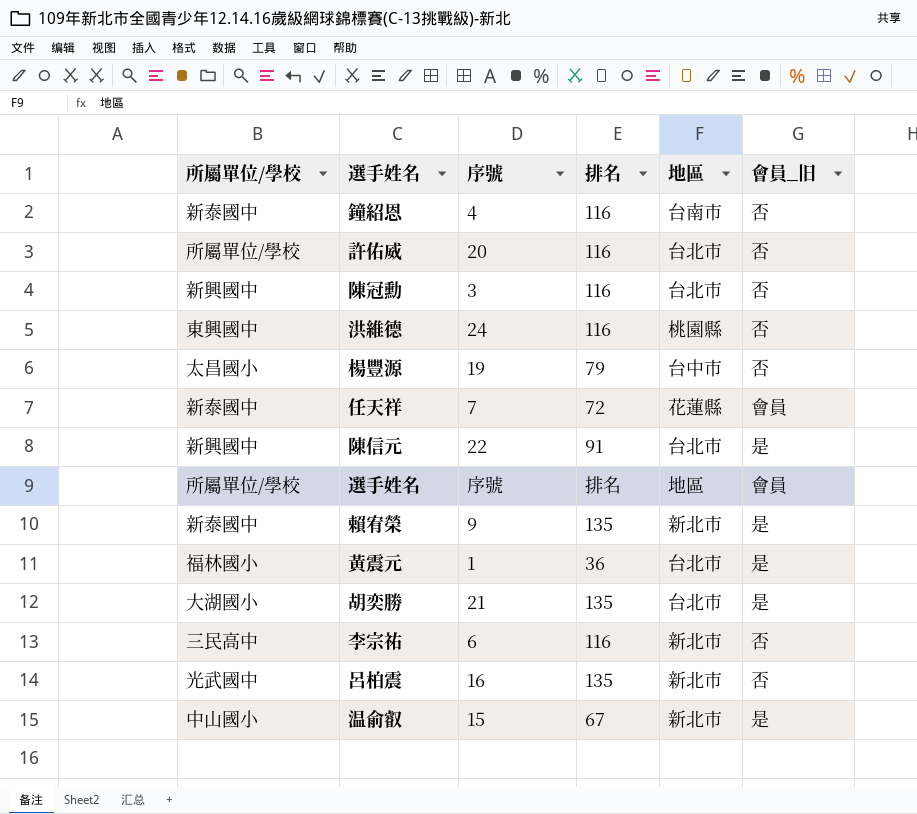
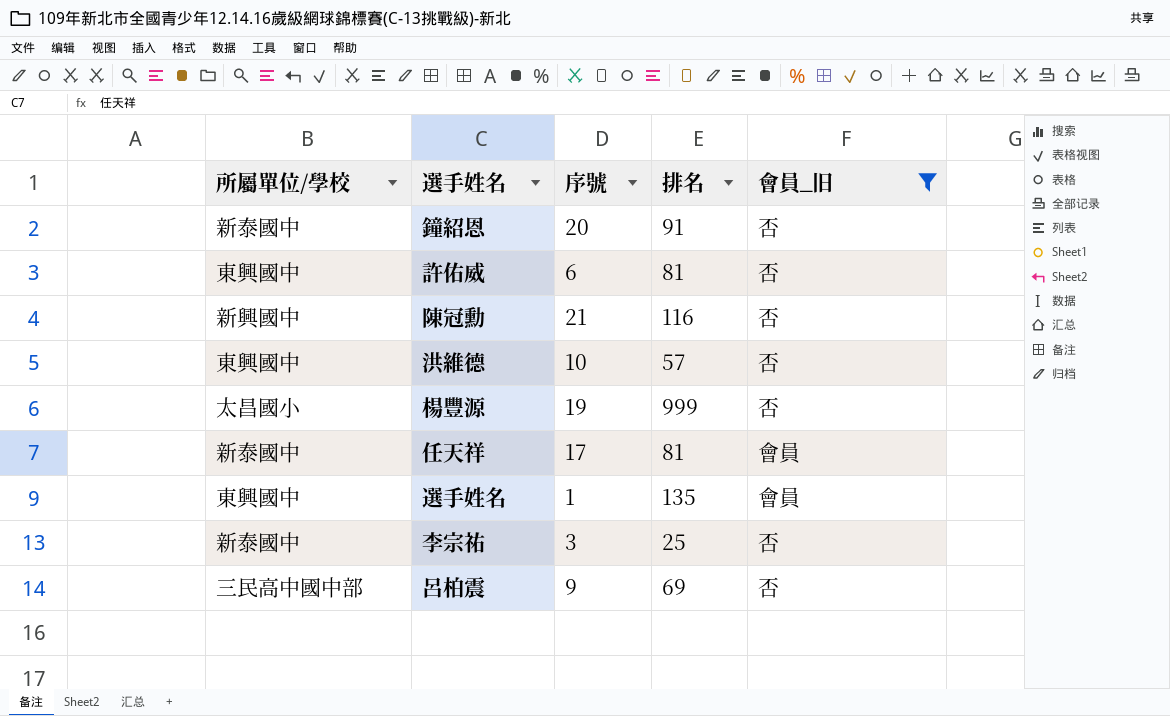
filter: none -> 會員_旧 != 是
column 地區 | position: 5 -> none
鐘紹恩 | 序號: 4 -> 20
鐘紹恩 | 排名: 116 -> 91
許佑威 | 所屬單位/學校: 所屬單位/學校 -> 東興國中
許佑威 | 序號: 20 -> 6
許佑威 | 排名: 116 -> 81
陳冠勳 | 序號: 3 -> 21
洪維德 | 序號: 24 -> 10
洪維德 | 排名: 116 -> 57
楊豐源 | 排名: 79 -> 999
任天祥 | 序號: 7 -> 17
任天祥 | 排名: 72 -> 81
選手姓名 | 所屬單位/學校: 所屬單位/學校 -> 東興國中
選手姓名 | 序號: 序號 -> 1
選手姓名 | 排名: 排名 -> 135
李宗祐 | 所屬單位/學校: 三民高中 -> 新泰國中
李宗祐 | 序號: 6 -> 3
李宗祐 | 排名: 116 -> 25
呂柏震 | 所屬單位/學校: 光武國中 -> 三民高中國中部
呂柏震 | 序號: 16 -> 9
呂柏震 | 排名: 135 -> 69

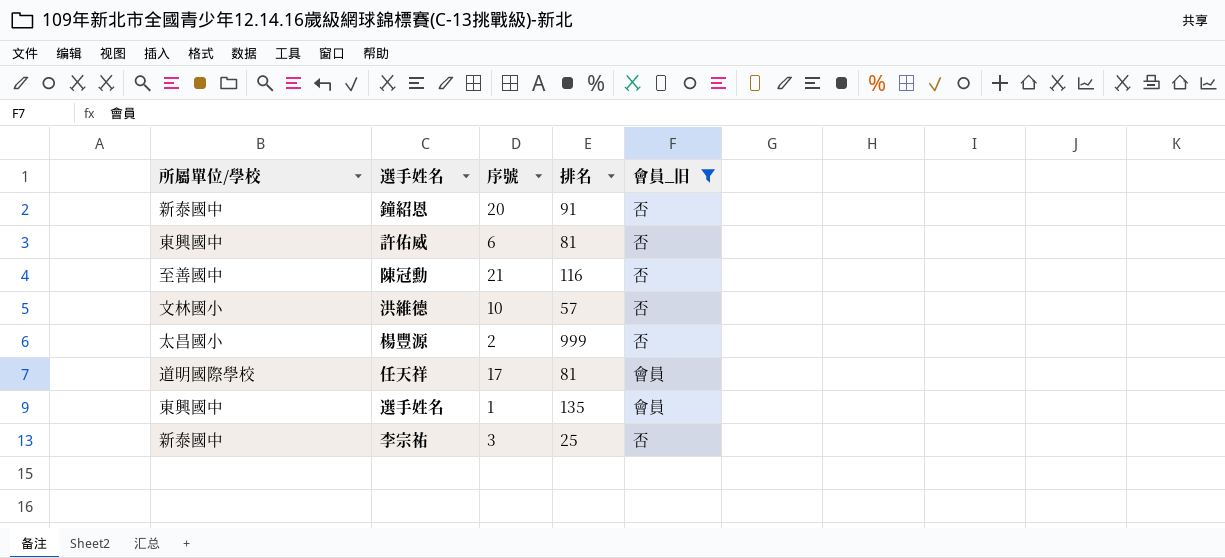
row 呂柏震: 三民高中國中部 | 9 | 69 | 否 -> none
陳冠勳 | 所屬單位/學校: 新興國中 -> 至善國中
洪維德 | 所屬單位/學校: 東興國中 -> 文林國小
楊豐源 | 序號: 19 -> 2
任天祥 | 所屬單位/學校: 新泰國中 -> 道明國際學校

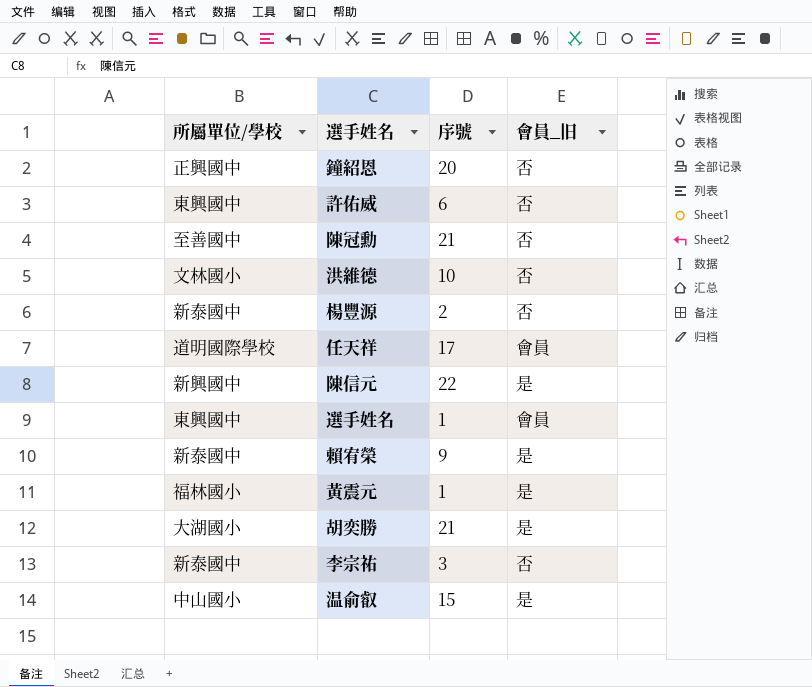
filter: 會員_旧 != 是 -> none
column 排名 | position: 4 -> none
鐘紹恩 | 所屬單位/學校: 新泰國中 -> 正興國中
楊豐源 | 所屬單位/學校: 太昌國小 -> 新泰國中

